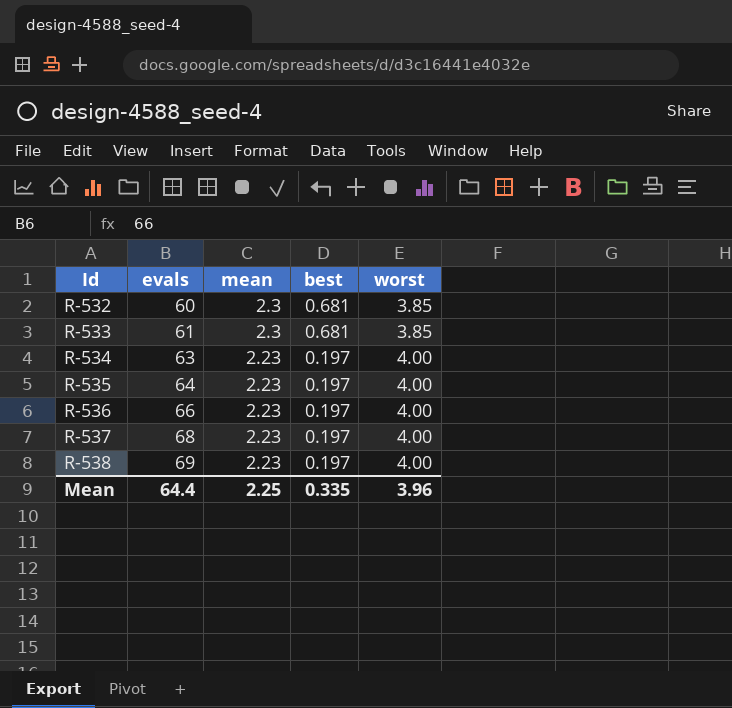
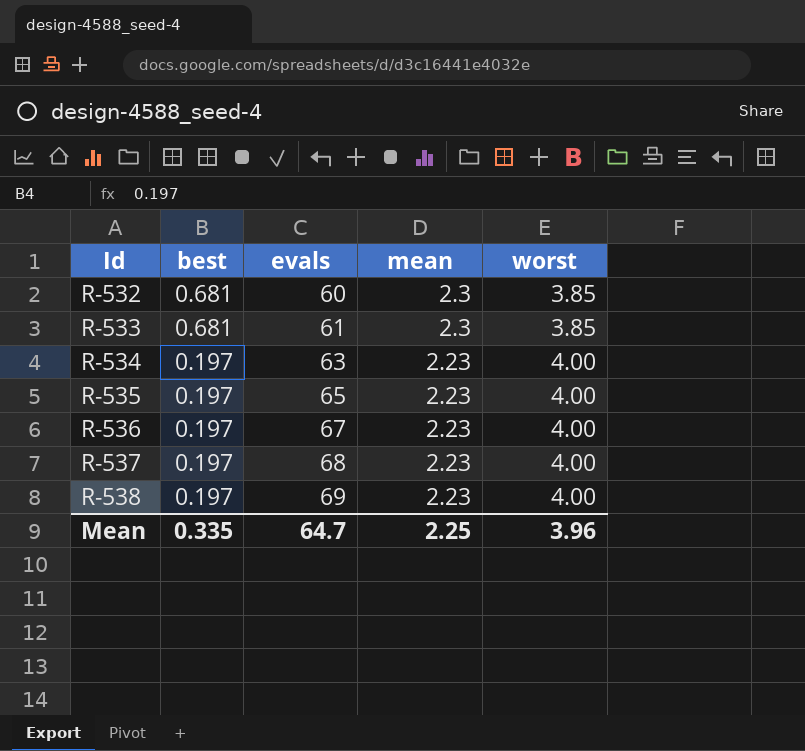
column best | position: 4 -> 2
R-535 | evals: 64 -> 65
R-536 | evals: 66 -> 67
Mean | evals: 64.4 -> 64.7

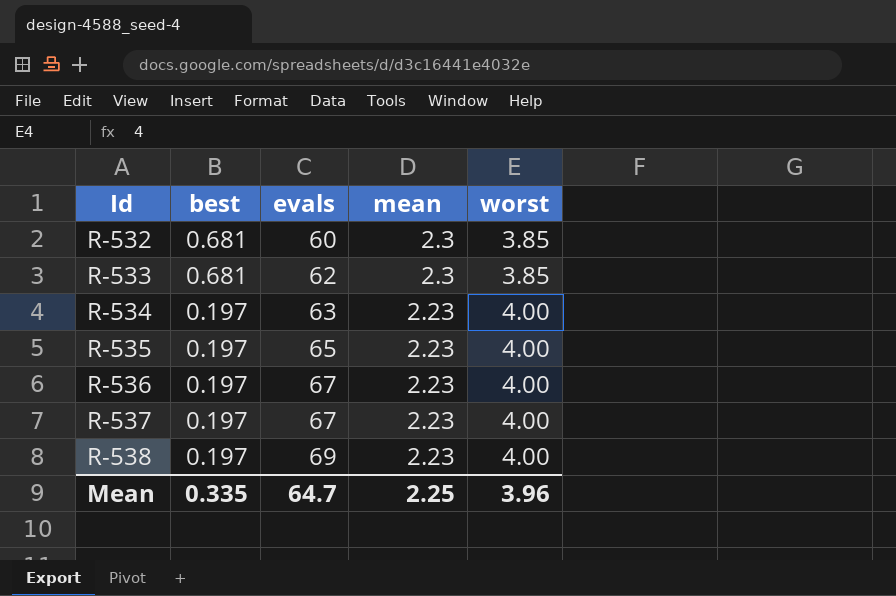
R-533 | evals: 61 -> 62
R-537 | evals: 68 -> 67

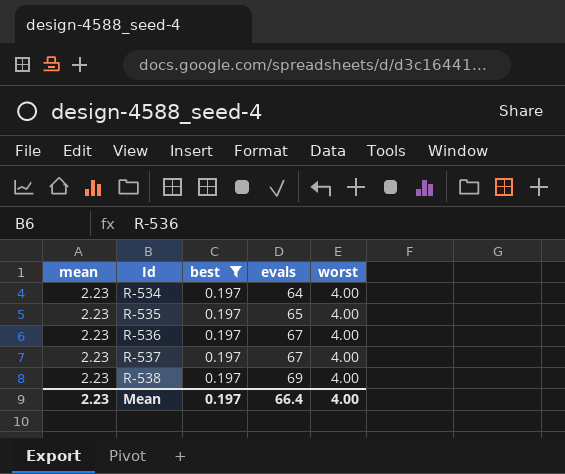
filter: none -> best = 0.197
column mean | position: 4 -> 1
R-534 | evals: 63 -> 64
Mean | mean: 2.25 -> 2.23
Mean | best: 0.335 -> 0.197
Mean | evals: 64.7 -> 66.4
Mean | worst: 3.96 -> 4.00

